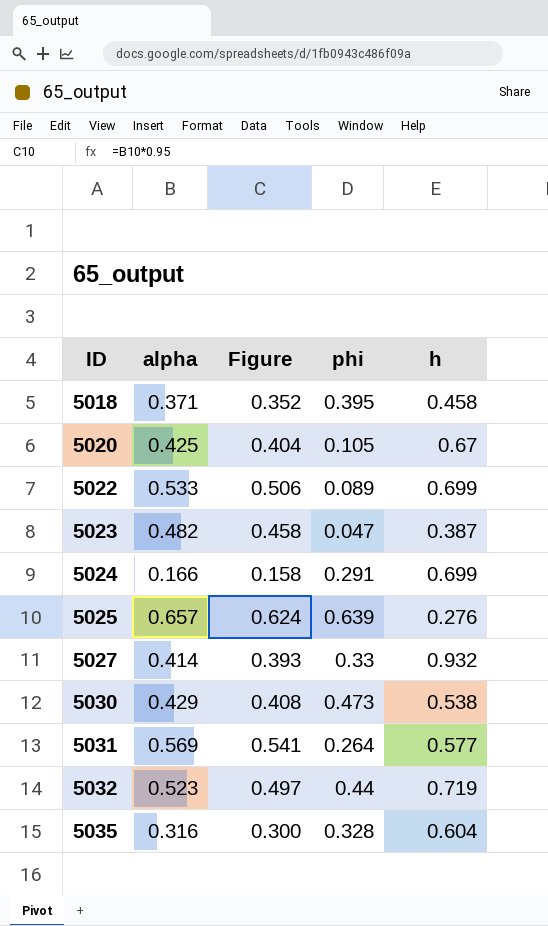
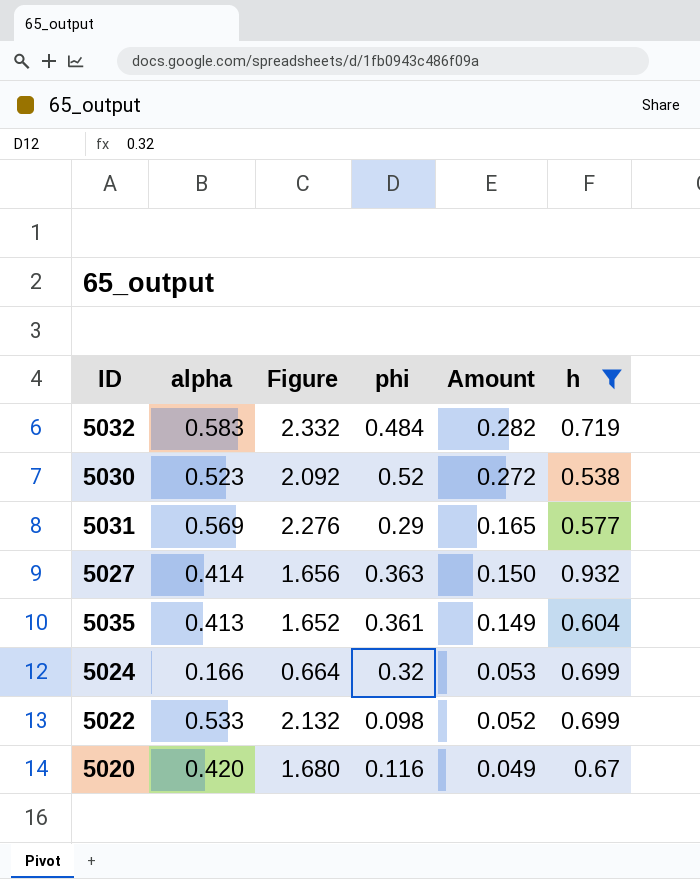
filter: none -> h >= 0.538
row order: ID ascending -> Amount descending
column Figure | formula: [alpha] * 0.95 -> [alpha] * 4
column Amount | formula: none -> [alpha] * [phi]
5032 | alpha: 0.523 -> 0.583
5032 | phi: 0.44 -> 0.484
5030 | alpha: 0.429 -> 0.523
5030 | phi: 0.473 -> 0.52
5031 | phi: 0.264 -> 0.29
5027 | phi: 0.33 -> 0.363
5035 | alpha: 0.316 -> 0.413
5035 | phi: 0.328 -> 0.361
5024 | phi: 0.291 -> 0.32
5022 | phi: 0.089 -> 0.098
5020 | alpha: 0.425 -> 0.420
5020 | phi: 0.105 -> 0.116

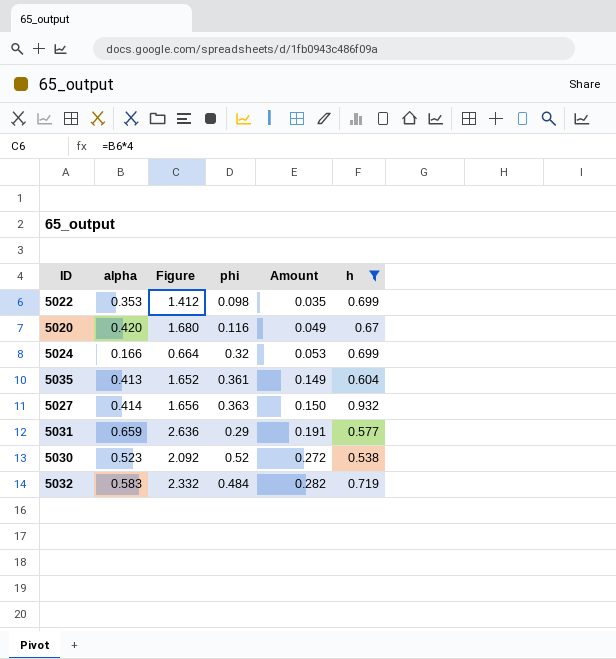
row order: Amount descending -> Amount ascending
5022 | alpha: 0.533 -> 0.353
5022 | Figure: 2.132 -> 1.412
5022 | Amount: 0.052 -> 0.035
5031 | alpha: 0.569 -> 0.659
5031 | Figure: 2.276 -> 2.636
5031 | Amount: 0.165 -> 0.191

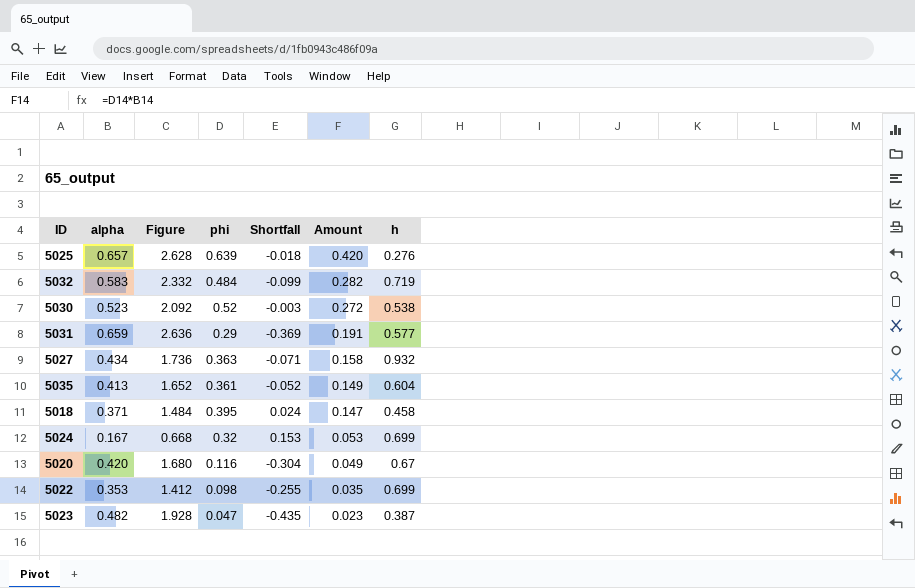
filter: h >= 0.538 -> none
row order: Amount ascending -> Amount descending
column Shortfall | formula: none -> [phi] - [alpha]
5027 | alpha: 0.414 -> 0.434
5027 | Figure: 1.656 -> 1.736
5027 | Amount: 0.150 -> 0.158
5024 | alpha: 0.166 -> 0.167
5024 | Figure: 0.664 -> 0.668

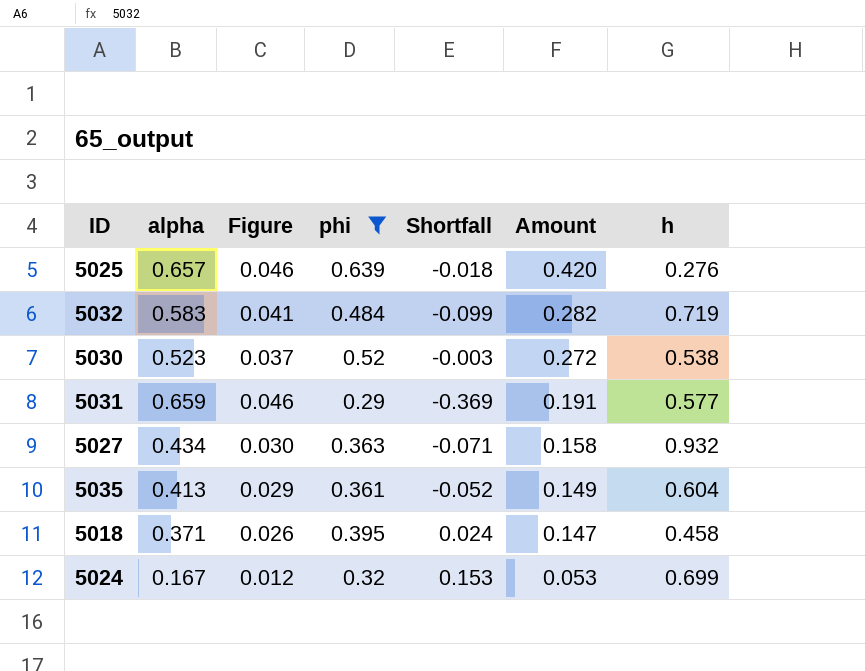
filter: none -> phi >= 0.29
column Figure | formula: [alpha] * 4 -> [alpha] * 0.07

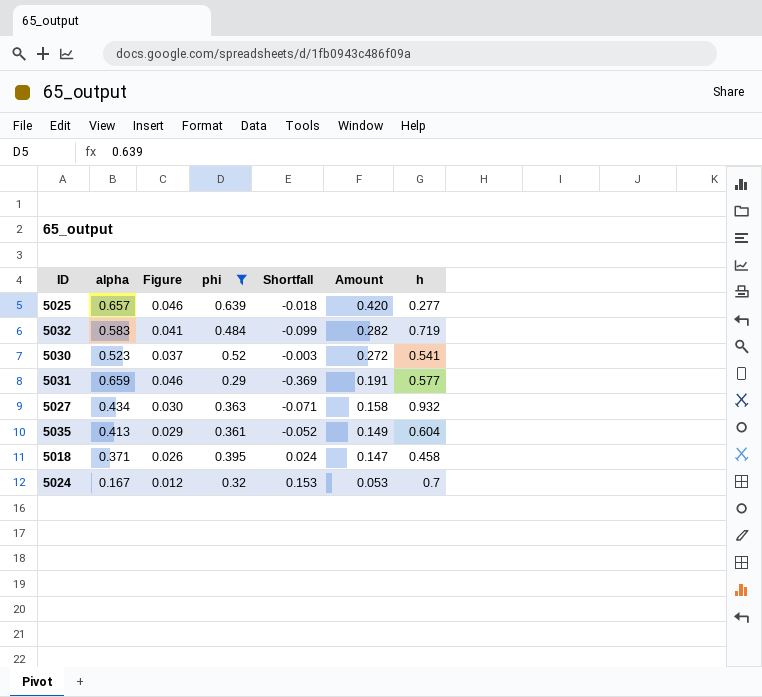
5025 | h: 0.276 -> 0.277
5030 | h: 0.538 -> 0.541
5024 | h: 0.699 -> 0.7

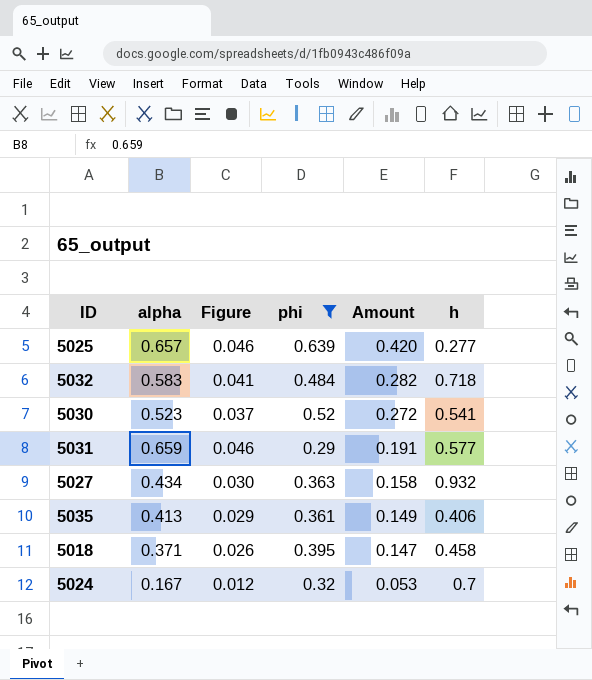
column Shortfall | formula: [phi] - [alpha] -> none
5032 | h: 0.719 -> 0.718
5035 | h: 0.604 -> 0.406

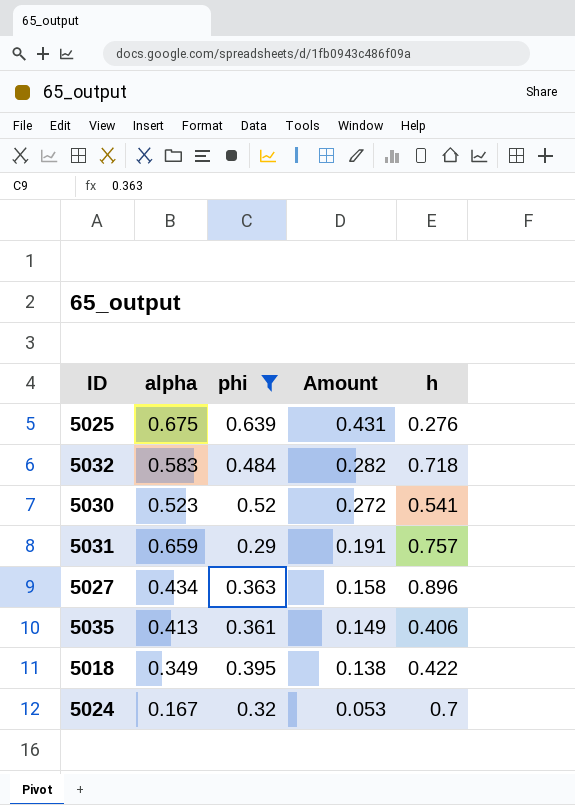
column Figure | formula: [alpha] * 0.07 -> none
5025 | alpha: 0.657 -> 0.675
5025 | Amount: 0.420 -> 0.431
5025 | h: 0.277 -> 0.276
5031 | h: 0.577 -> 0.757
5027 | h: 0.932 -> 0.896
5018 | alpha: 0.371 -> 0.349
5018 | Amount: 0.147 -> 0.138
5018 | h: 0.458 -> 0.422

